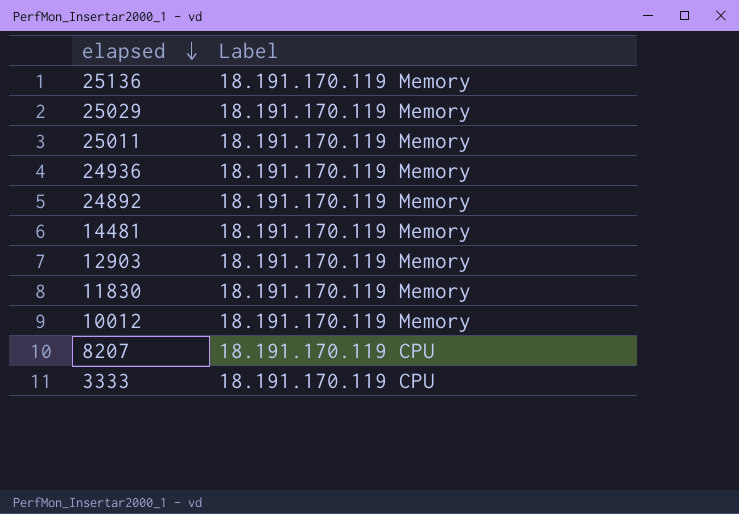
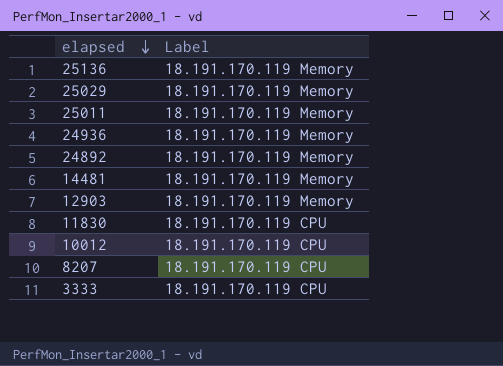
11830 | Label: 18.191.170.119 Memory -> 18.191.170.119 CPU
10012 | Label: 18.191.170.119 Memory -> 18.191.170.119 CPU

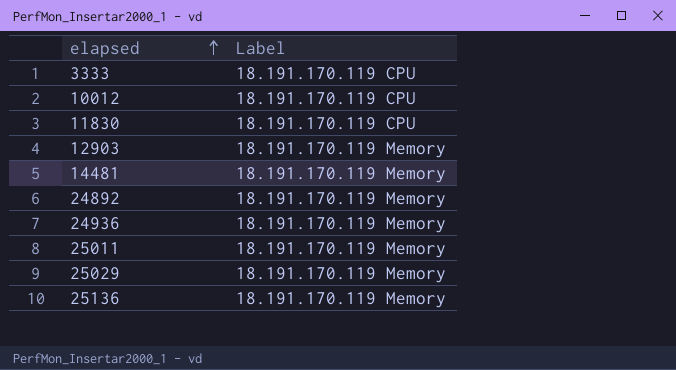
row order: elapsed descending -> elapsed ascending
row 8207: 18.191.170.119 CPU -> none

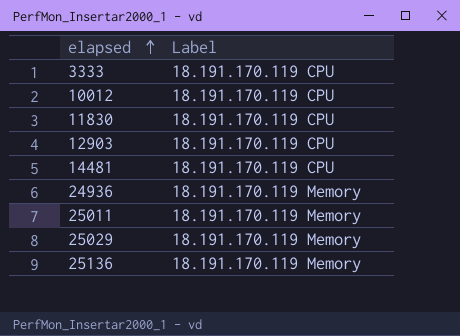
row 24892: 18.191.170.119 Memory -> none
12903 | Label: 18.191.170.119 Memory -> 18.191.170.119 CPU
14481 | Label: 18.191.170.119 Memory -> 18.191.170.119 CPU

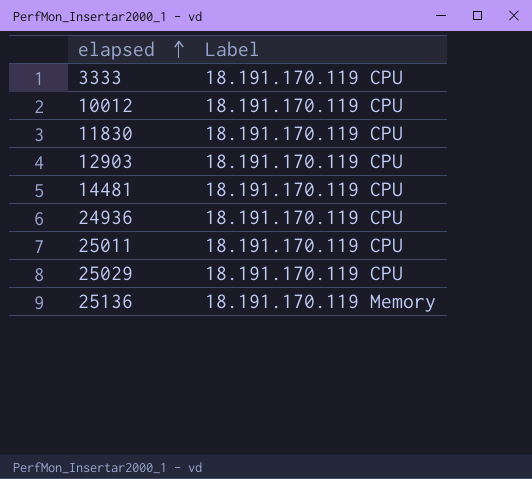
24936 | Label: 18.191.170.119 Memory -> 18.191.170.119 CPU
25011 | Label: 18.191.170.119 Memory -> 18.191.170.119 CPU
25029 | Label: 18.191.170.119 Memory -> 18.191.170.119 CPU

